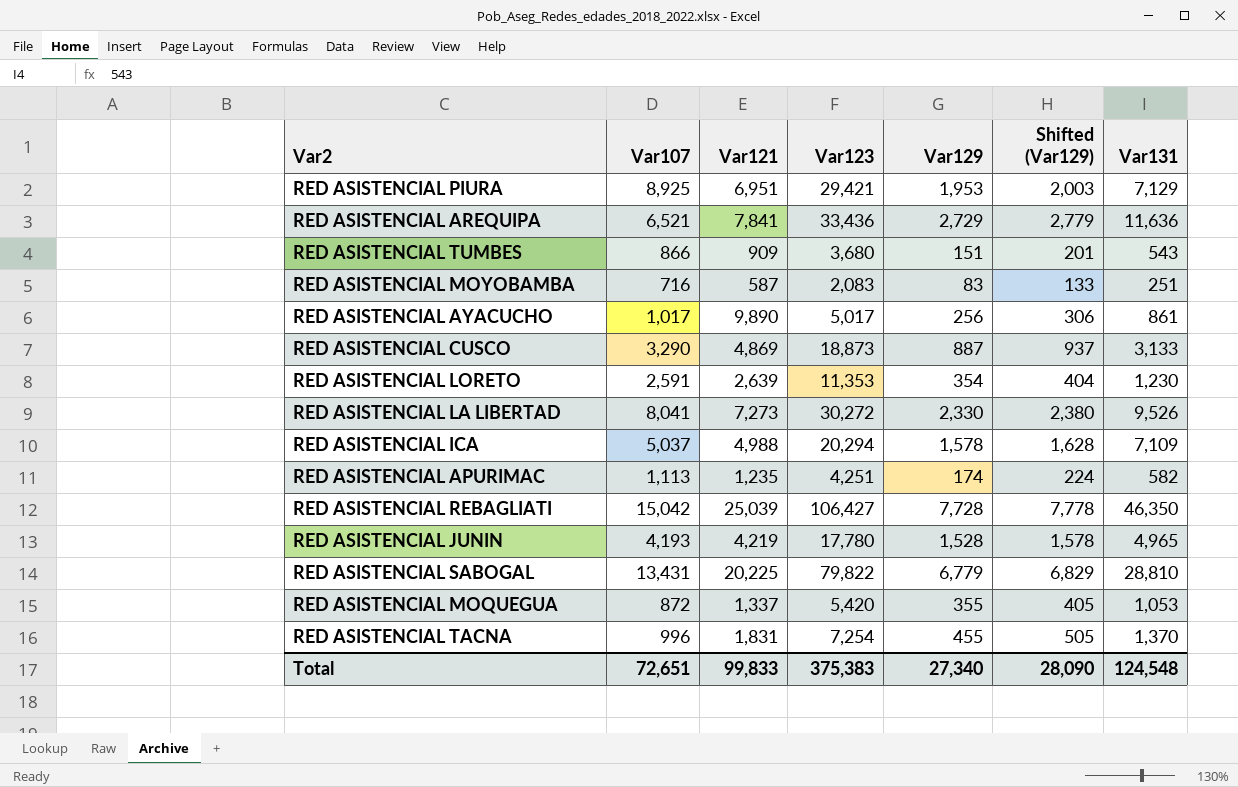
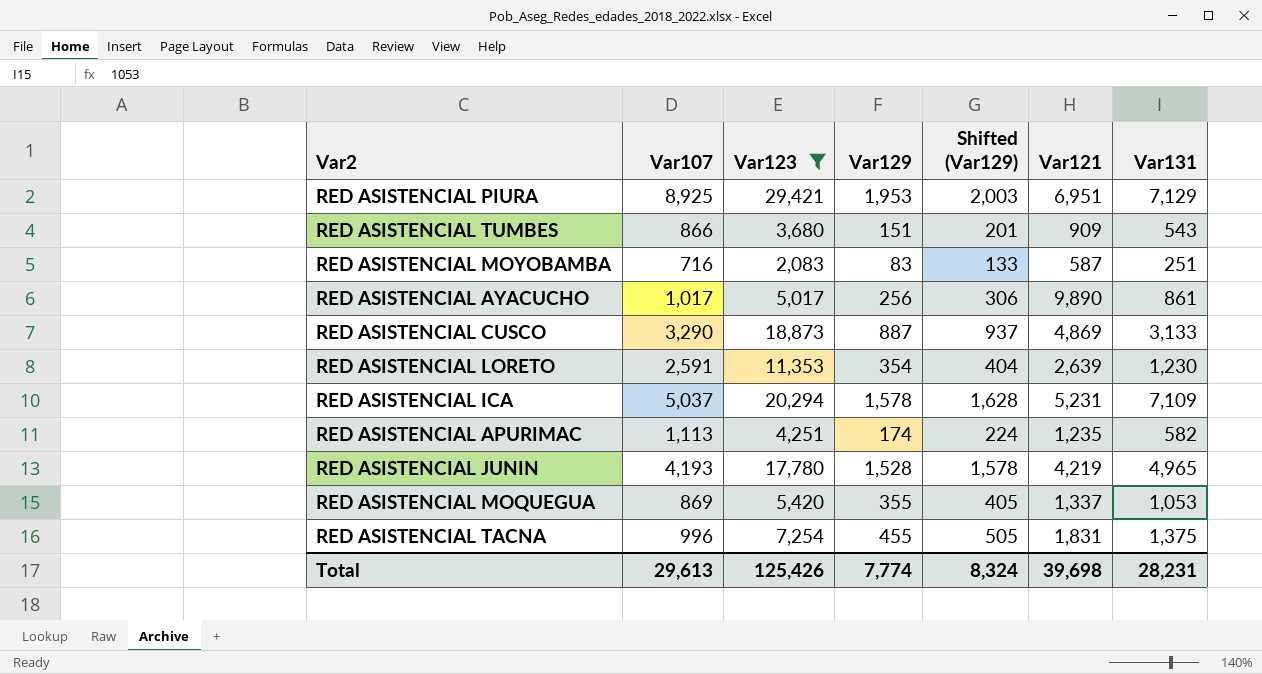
filter: none -> Var123 <= 29,421
column Var121 | position: 3 -> 6
RED ASISTENCIAL ICA | Var121: 4,988 -> 5,231
RED ASISTENCIAL MOQUEGUA | Var107: 872 -> 869
RED ASISTENCIAL TACNA | Var131: 1,370 -> 1,375
Total | Var107: 72,651 -> 29,613
Total | Var123: 375,383 -> 125,426
Total | Var129: 27,340 -> 7,774
Total | Shifted (Var129): 28,090 -> 8,324
Total | Var121: 99,833 -> 39,698
Total | Var131: 124,548 -> 28,231

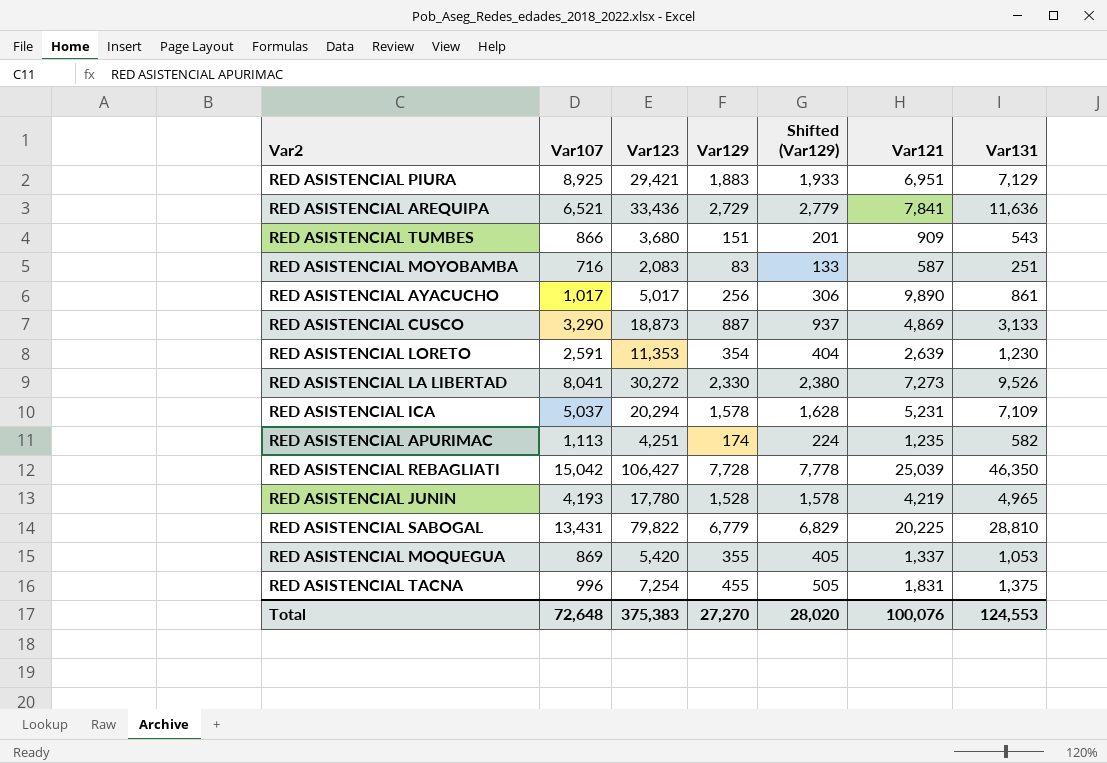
filter: Var123 <= 29,421 -> none
RED ASISTENCIAL PIURA | Var129: 1,953 -> 1,883
RED ASISTENCIAL PIURA | Shifted (Var129): 2,003 -> 1,933
Total | Var107: 29,613 -> 72,648
Total | Var123: 125,426 -> 375,383
Total | Var129: 7,774 -> 27,270
Total | Shifted (Var129): 8,324 -> 28,020
Total | Var121: 39,698 -> 100,076
Total | Var131: 28,231 -> 124,553

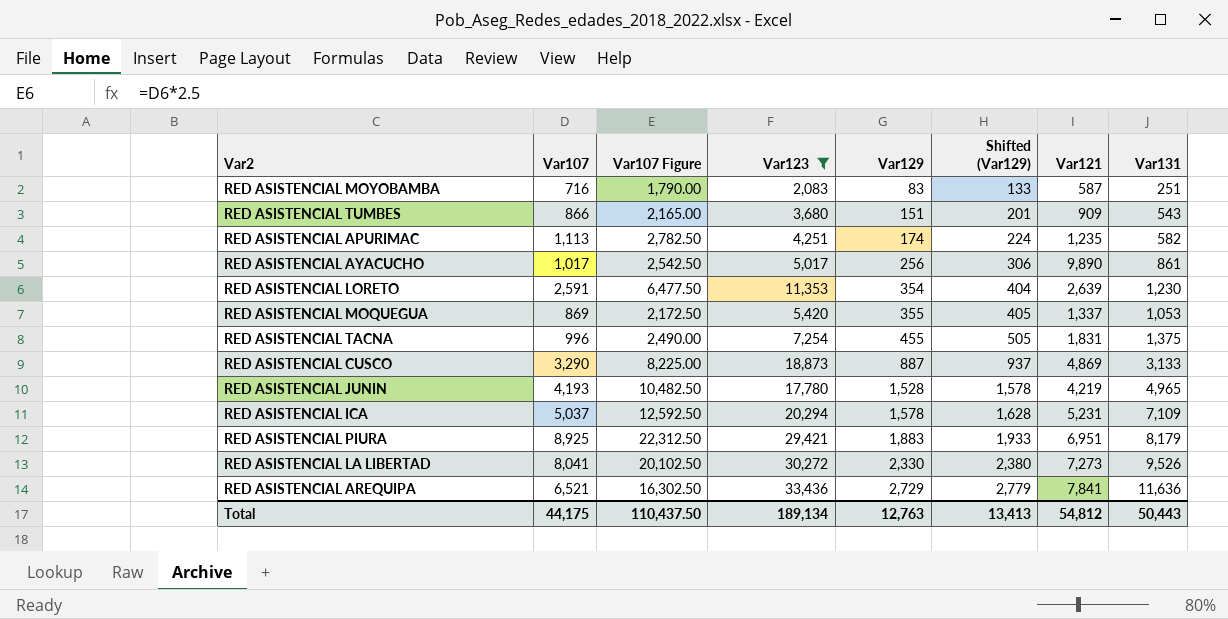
filter: none -> Var123 <= 33,436
row order: none -> Var129 ascending
column Var107 Figure | formula: none -> [Var107] * 2.5
RED ASISTENCIAL PIURA | Var131: 7,129 -> 8,179
Total | Var107: 72,648 -> 44,175
Total | Var123: 375,383 -> 189,134
Total | Var129: 27,270 -> 12,763
Total | Shifted (Var129): 28,020 -> 13,413
Total | Var121: 100,076 -> 54,812
Total | Var131: 124,553 -> 50,443

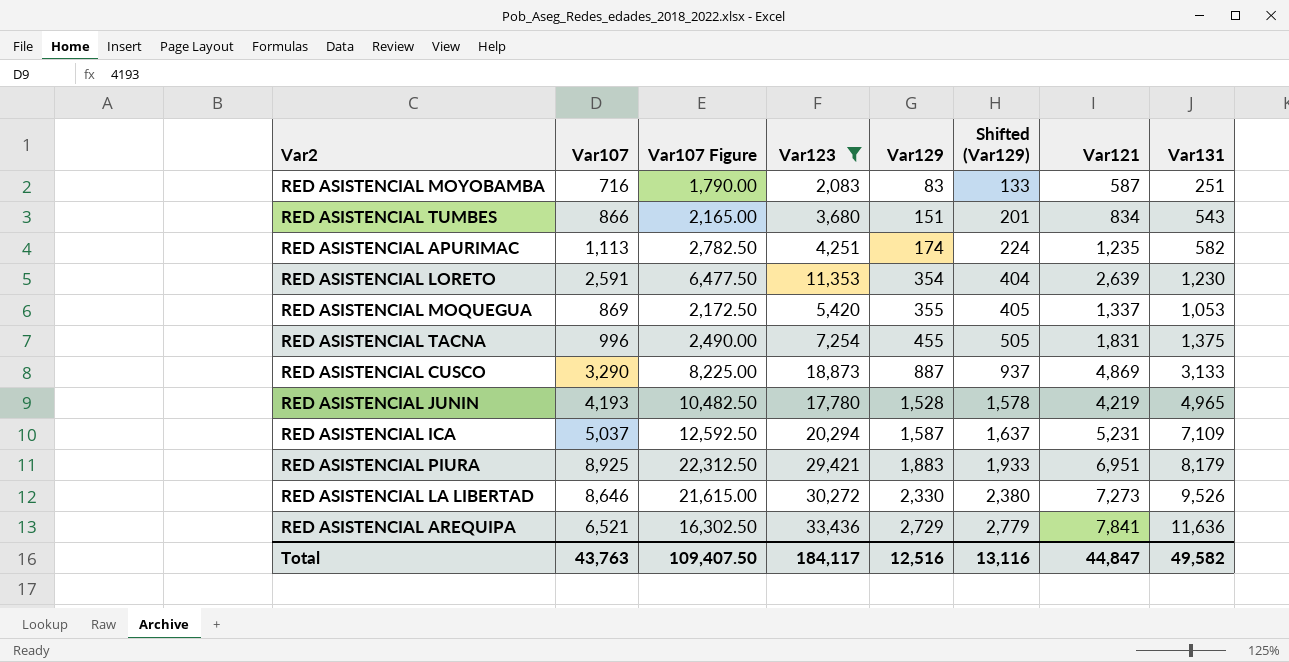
row RED ASISTENCIAL AYACUCHO: 1,017 | 2,542.50 | 5,017 | 256 | 306 | 9,890 | 861 -> none
RED ASISTENCIAL TUMBES | Var121: 909 -> 834
RED ASISTENCIAL ICA | Var129: 1,578 -> 1,587
RED ASISTENCIAL ICA | Shifted (Var129): 1,628 -> 1,637
RED ASISTENCIAL LA LIBERTAD | Var107: 8,041 -> 8,646
RED ASISTENCIAL LA LIBERTAD | Var107 Figure: 20,102.50 -> 21,615.00
Total | Var107: 44,175 -> 43,763
Total | Var107 Figure: 110,437.50 -> 109,407.50
Total | Var123: 189,134 -> 184,117
Total | Var129: 12,763 -> 12,516
Total | Shifted (Var129): 13,413 -> 13,116
Total | Var121: 54,812 -> 44,847
Total | Var131: 50,443 -> 49,582

